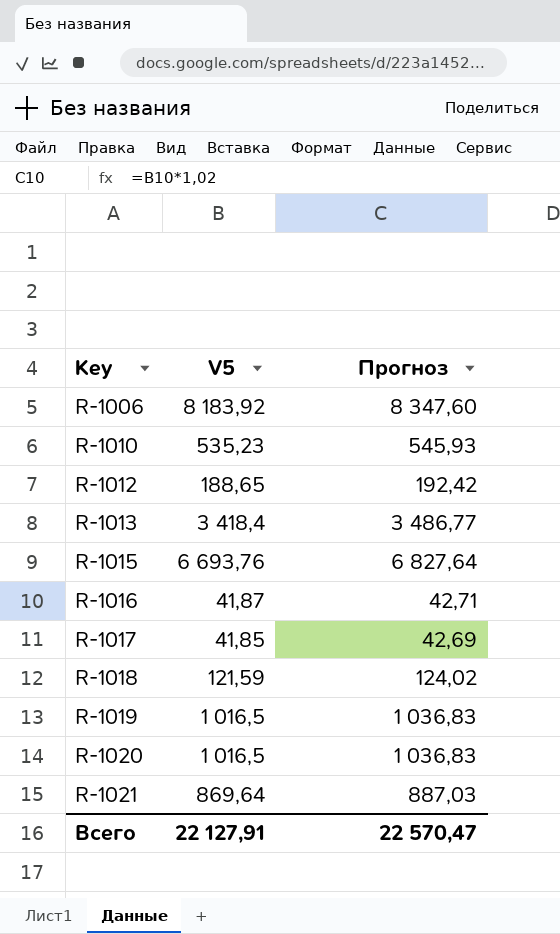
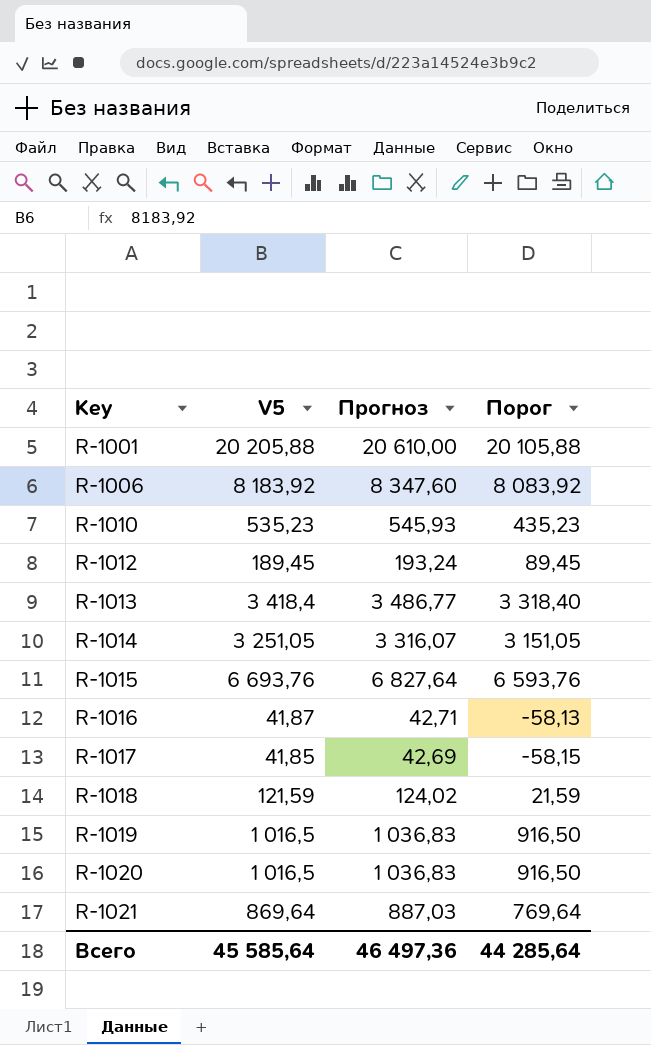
column Порог | formula: none -> [V5] - 100
row R-1001: none -> 20 205,88 | 20 610,00 | 20 105,88
R-1012 | V5: 188,65 -> 189,45
R-1012 | Прогноз: 192,42 -> 193,24
row R-1014: none -> 3 251,05 | 3 316,07 | 3 151,05
Всего | V5: 22 127,91 -> 45 585,64
Всего | Прогноз: 22 570,47 -> 46 497,36

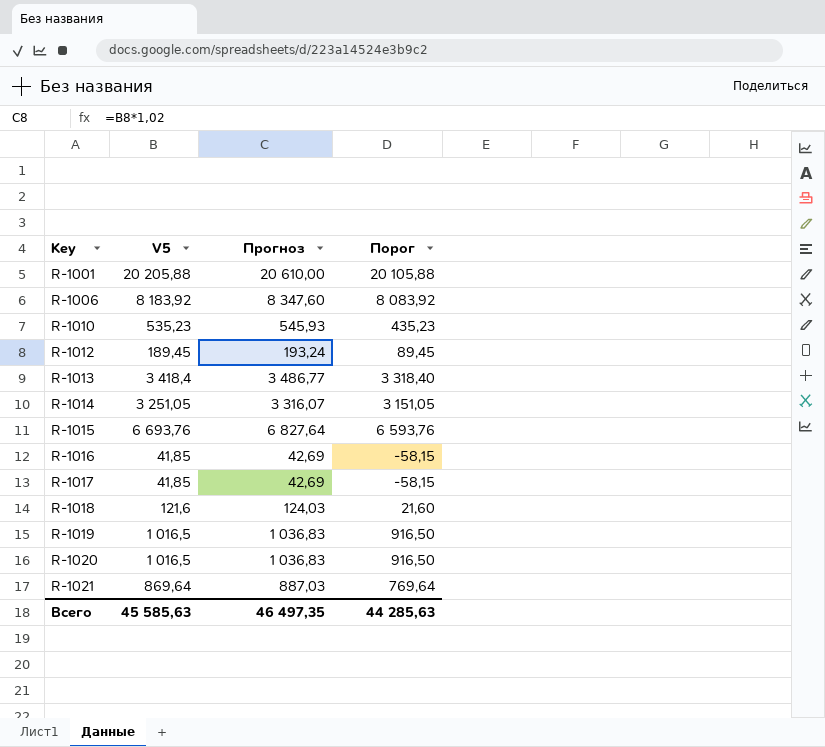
R-1016 | V5: 41,87 -> 41,85
R-1016 | Прогноз: 42,71 -> 42,69
R-1016 | Порог: -58,13 -> -58,15
R-1018 | V5: 121,59 -> 121,6
R-1018 | Прогноз: 124,02 -> 124,03
R-1018 | Порог: 21,59 -> 21,60
Всего | V5: 45 585,64 -> 45 585,63
Всего | Прогноз: 46 497,36 -> 46 497,35
Всего | Порог: 44 285,64 -> 44 285,63

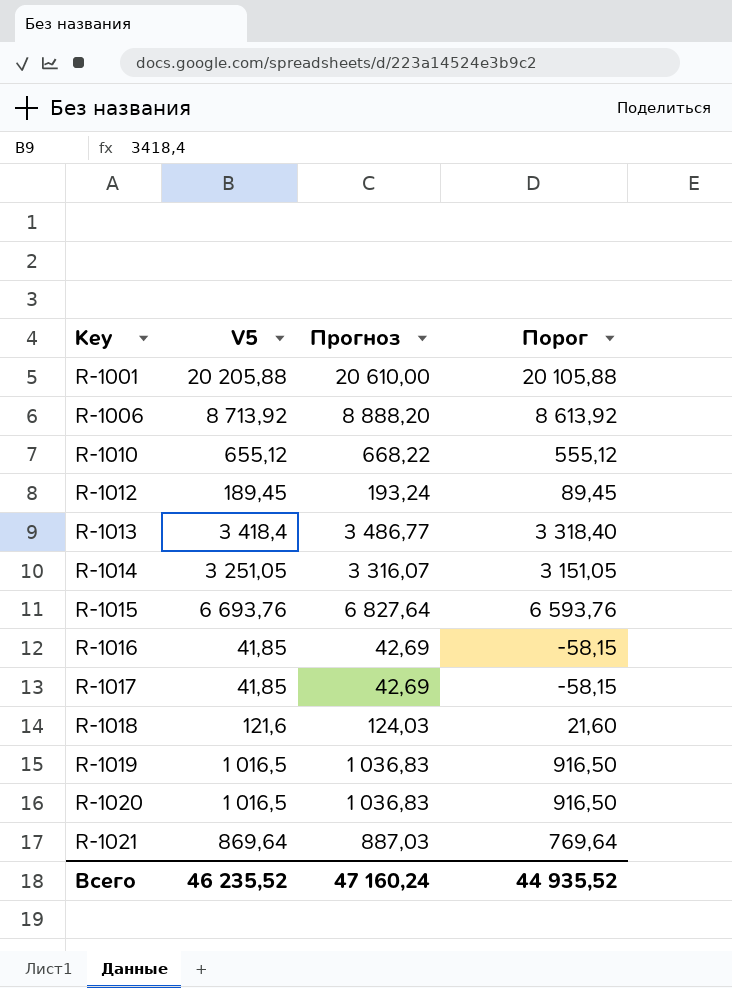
R-1006 | V5: 8 183,92 -> 8 713,92
R-1006 | Прогноз: 8 347,60 -> 8 888,20
R-1006 | Порог: 8 083,92 -> 8 613,92
R-1010 | V5: 535,23 -> 655,12
R-1010 | Прогноз: 545,93 -> 668,22
R-1010 | Порог: 435,23 -> 555,12
Всего | V5: 45 585,63 -> 46 235,52
Всего | Прогноз: 46 497,35 -> 47 160,24
Всего | Порог: 44 285,63 -> 44 935,52

